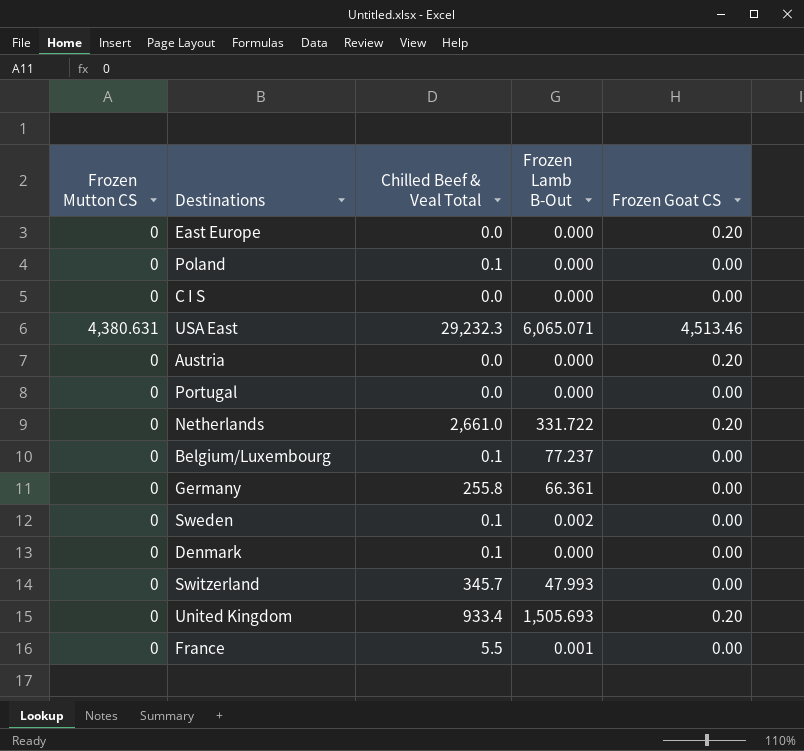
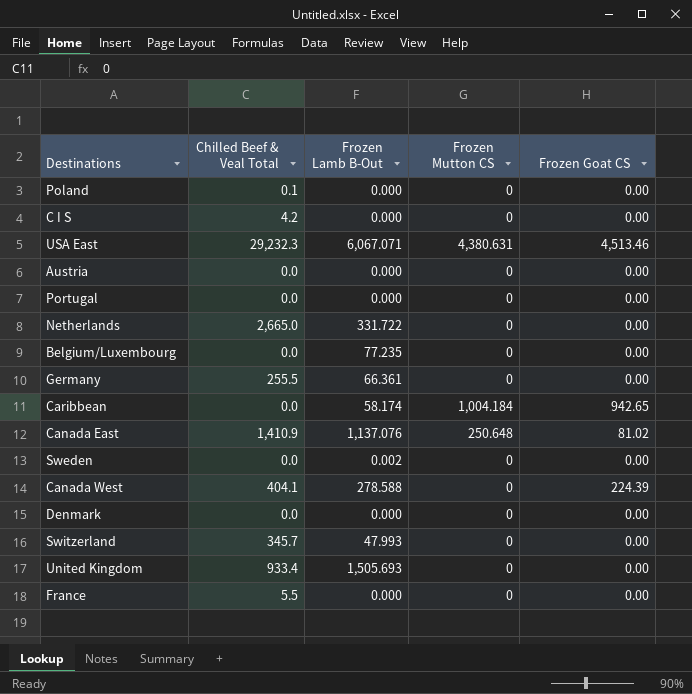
column Frozen Mutton CS | position: 1 -> 4
row East Europe: 0 | 0.0 | 0.000 | 0.20 -> none
C I S | Chilled Beef & Veal Total: 0.0 -> 4.2
USA East | Frozen Lamb B-Out: 6,065.071 -> 6,067.071
Austria | Frozen Goat CS: 0.20 -> 0.00
Netherlands | Chilled Beef & Veal Total: 2,661.0 -> 2,665.0
Netherlands | Frozen Goat CS: 0.20 -> 0.00
Belgium/Luxembourg | Chilled Beef & Veal Total: 0.1 -> 0.0
Belgium/Luxembourg | Frozen Lamb B-Out: 77.237 -> 77.235
Germany | Chilled Beef & Veal Total: 255.8 -> 255.5
row Caribbean: none -> 0.0 | 58.174 | 1,004.184 | 942.65
row Canada East: none -> 1,410.9 | 1,137.076 | 250.648 | 81.02
Sweden | Chilled Beef & Veal Total: 0.1 -> 0.0
row Canada West: none -> 404.1 | 278.588 | 0 | 224.39
Denmark | Chilled Beef & Veal Total: 0.1 -> 0.0
United Kingdom | Frozen Goat CS: 0.20 -> 0.00
France | Frozen Lamb B-Out: 0.001 -> 0.000

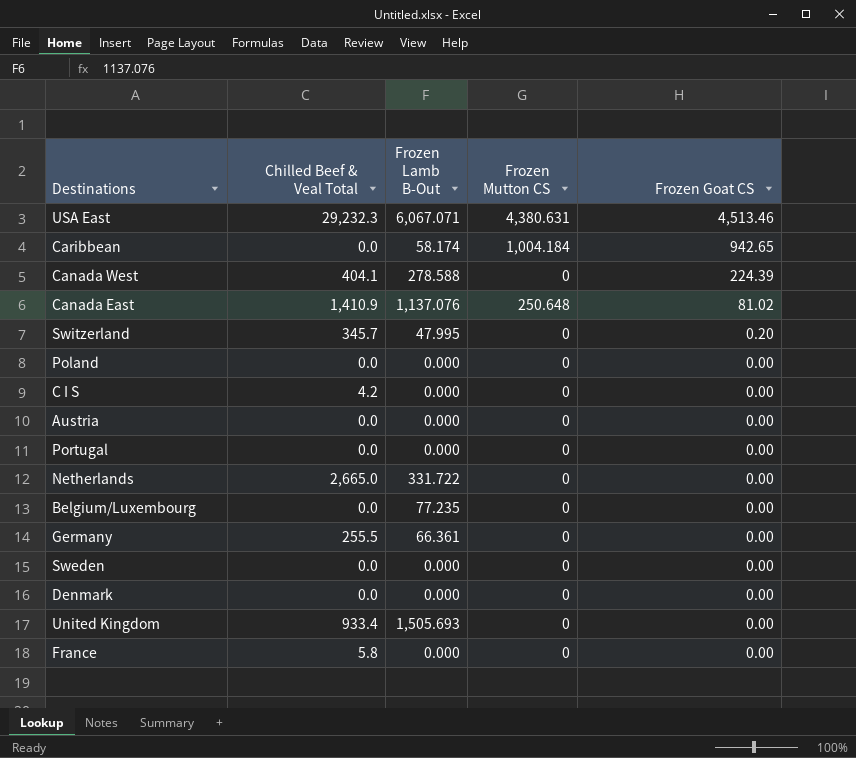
row order: none -> Frozen Goat CS descending
Switzerland | Frozen Lamb B-Out: 47.993 -> 47.995
Switzerland | Frozen Goat CS: 0.00 -> 0.20
Poland | Chilled Beef & Veal Total: 0.1 -> 0.0
Sweden | Frozen Lamb B-Out: 0.002 -> 0.000
France | Chilled Beef & Veal Total: 5.5 -> 5.8

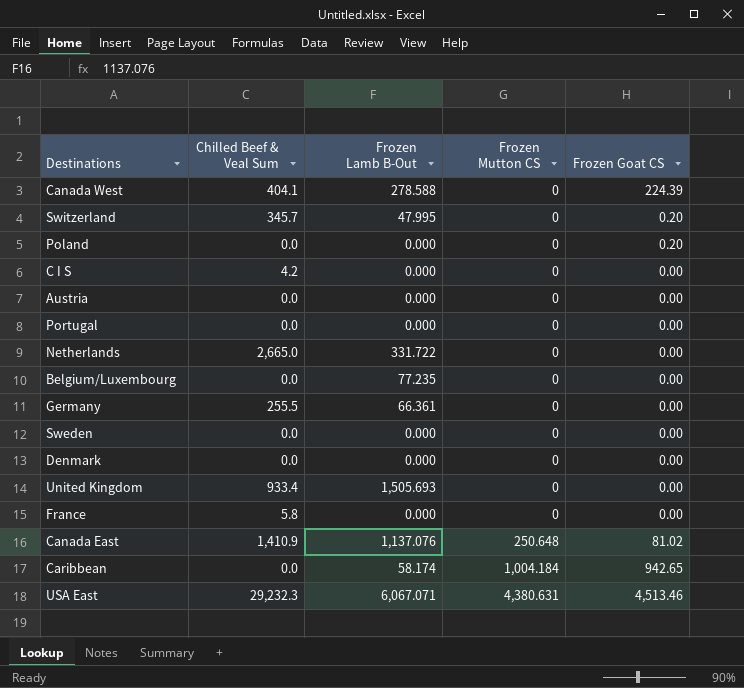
row order: Frozen Goat CS descending -> Frozen Mutton CS ascending
column name: Chilled Beef & Veal Total -> Chilled Beef & Veal Sum
Poland | Frozen Goat CS: 0.00 -> 0.20

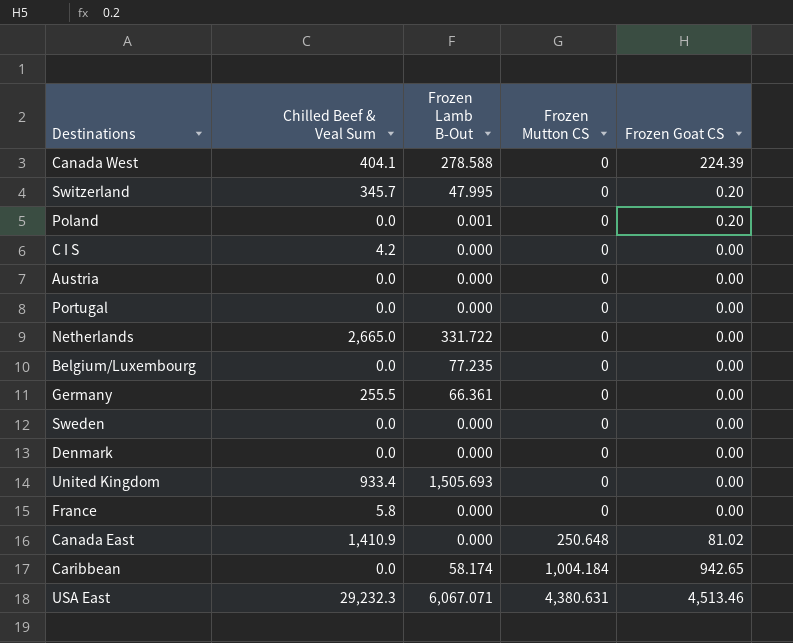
Poland | Frozen Lamb B-Out: 0.000 -> 0.001
Canada East | Frozen Lamb B-Out: 1,137.076 -> 0.000

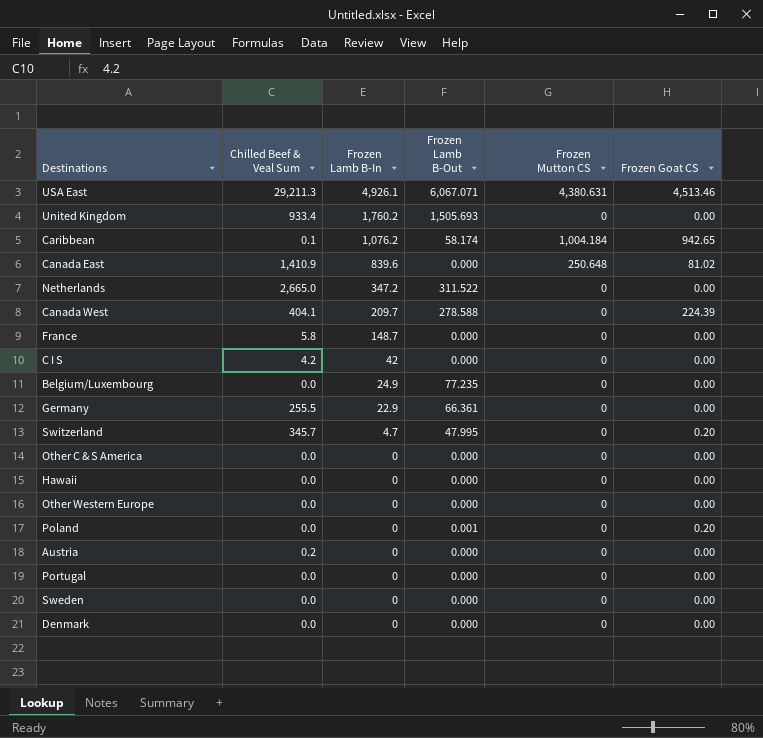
row order: Frozen Mutton CS ascending -> Frozen Lamb B-In descending
column Frozen Lamb B-In | position: none -> 3
USA East | Chilled Beef & Veal Sum: 29,232.3 -> 29,211.3
Caribbean | Chilled Beef & Veal Sum: 0.0 -> 0.1
Netherlands | Frozen Lamb B-Out: 331.722 -> 311.522
row Other C & S America: none -> 0.0 | 0 | 0.000 | 0 | 0.00
row Hawaii: none -> 0.0 | 0 | 0.000 | 0 | 0.00
row Other Western Europe: none -> 0.0 | 0 | 0.000 | 0 | 0.00
Austria | Chilled Beef & Veal Sum: 0.0 -> 0.2

